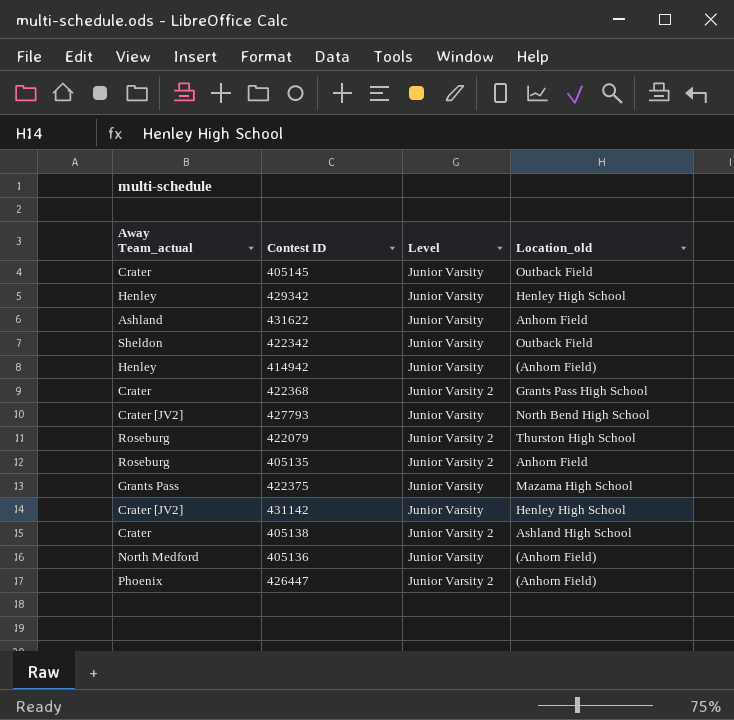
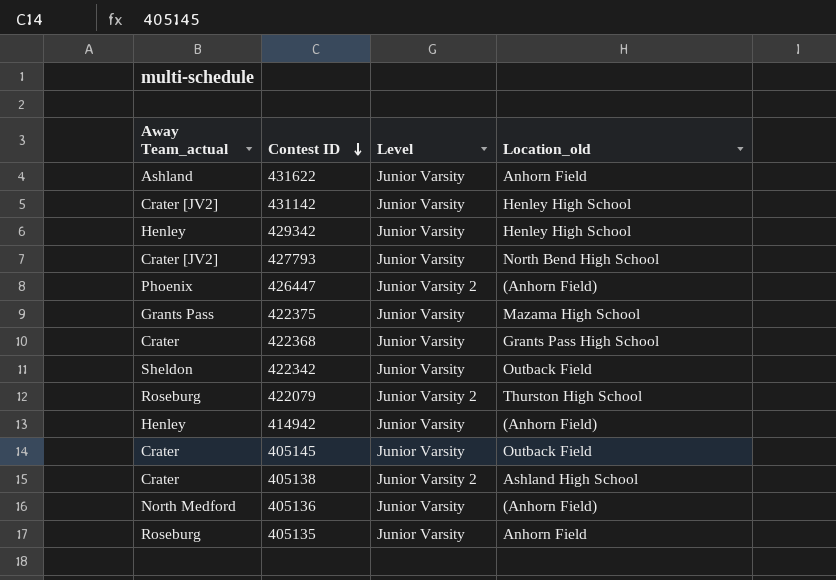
row order: none -> Contest ID descending
422368 | Level: Junior Varsity 2 -> Junior Varsity
405135 | Level: Junior Varsity 2 -> Junior Varsity

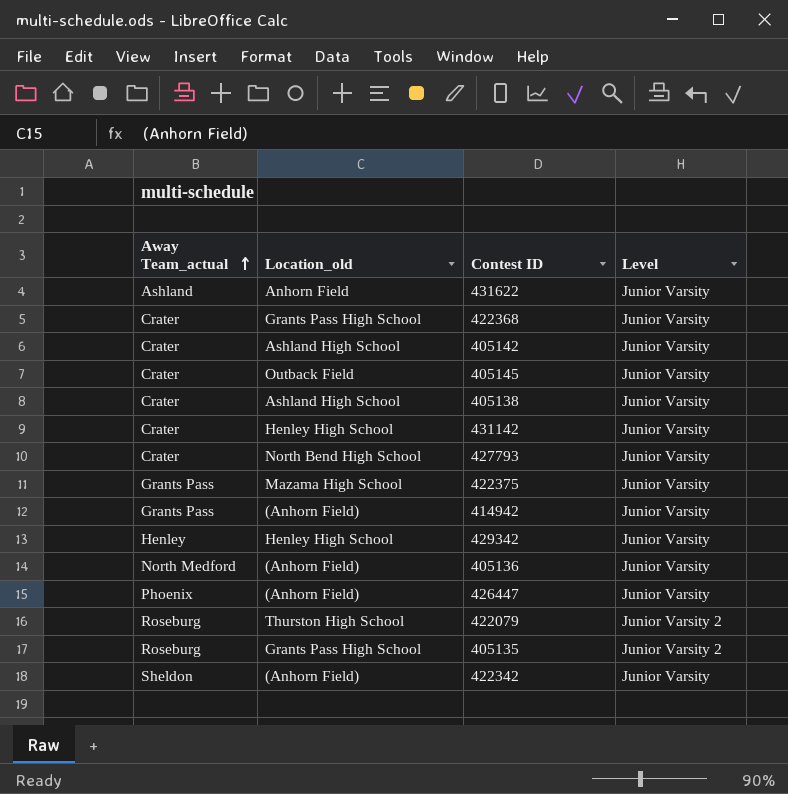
row order: Contest ID descending -> Away Team_actual ascending
column Location_old | position: 4 -> 2
row 405142: none -> Crater | Ashland High School | Junior Varsity
405138 | Level: Junior Varsity 2 -> Junior Varsity
431142 | Away Team_actual: Crater [JV2] -> Crater
427793 | Away Team_actual: Crater [JV2] -> Crater
414942 | Away Team_actual: Henley -> Grants Pass
426447 | Level: Junior Varsity 2 -> Junior Varsity
405135 | Location_old: Anhorn Field -> Grants Pass High School
405135 | Level: Junior Varsity -> Junior Varsity 2
422342 | Location_old: Outback Field -> (Anhorn Field)

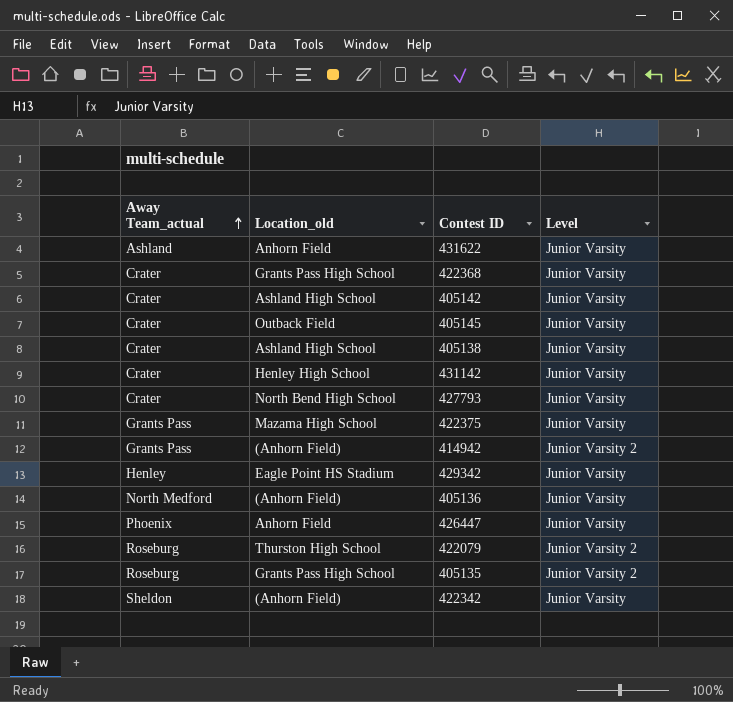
414942 | Level: Junior Varsity -> Junior Varsity 2
429342 | Location_old: Henley High School -> Eagle Point HS Stadium
426447 | Location_old: (Anhorn Field) -> Anhorn Field

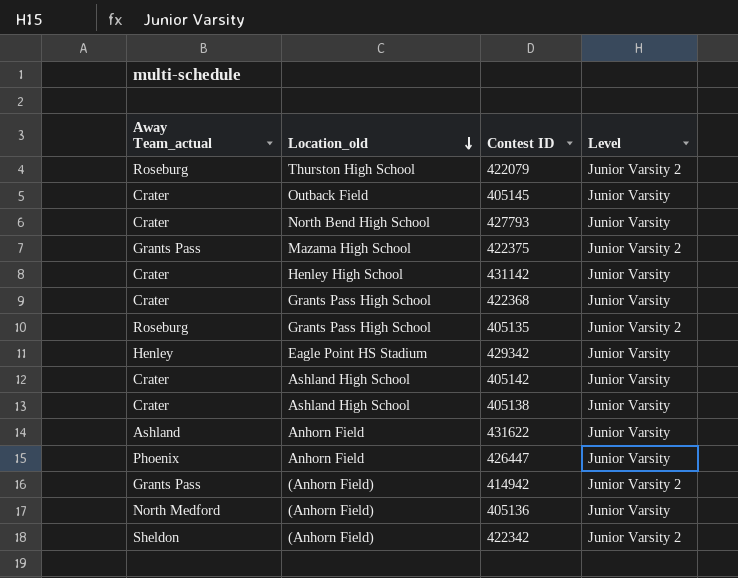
row order: Away Team_actual ascending -> Location_old descending
422375 | Level: Junior Varsity -> Junior Varsity 2
422342 | Level: Junior Varsity -> Junior Varsity 2

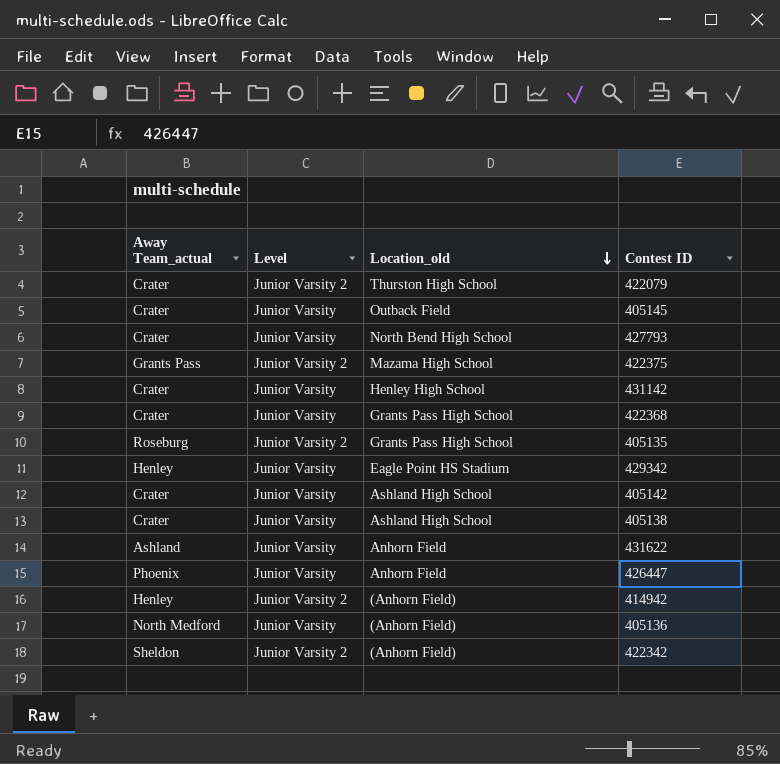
column Level | position: 4 -> 2
422079 | Away Team_actual: Roseburg -> Crater
414942 | Away Team_actual: Grants Pass -> Henley

